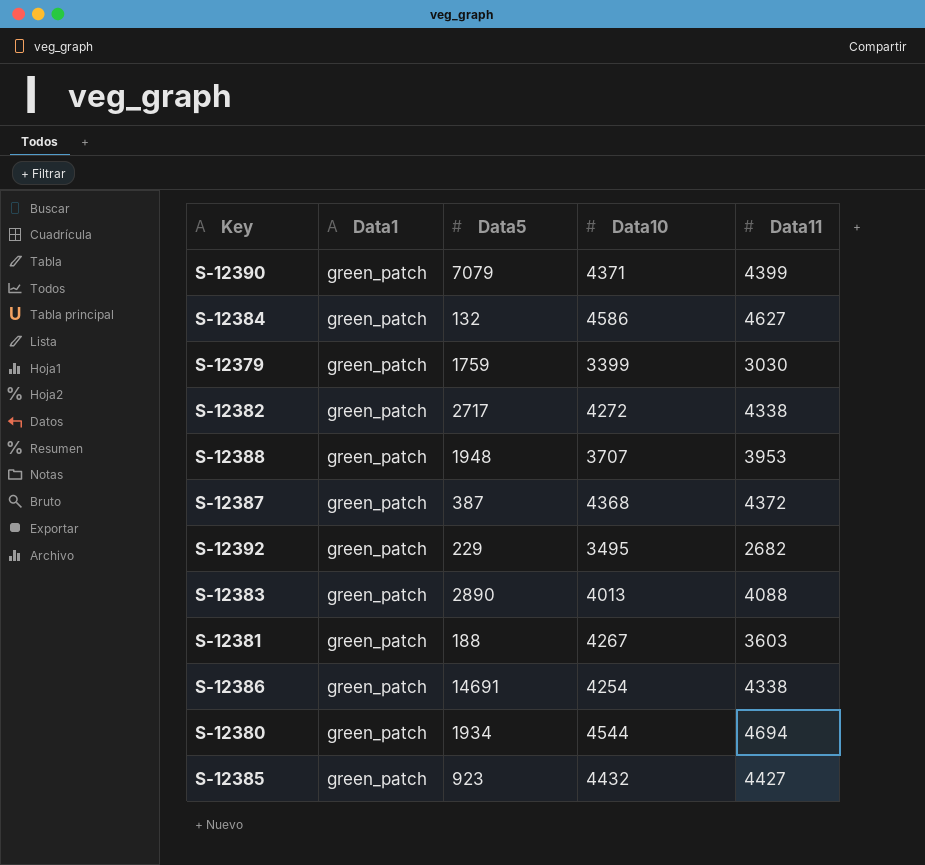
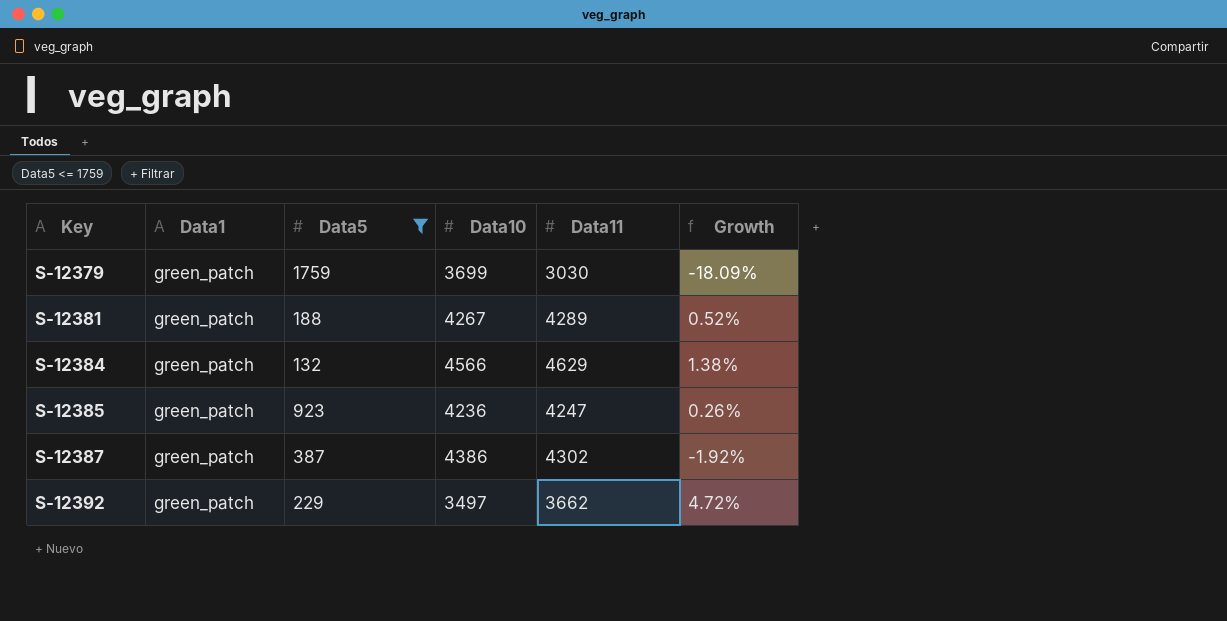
filter: none -> Data5 <= 1759
row order: none -> Key ascending
column Growth | formula: none -> ([Data11] - [Data10]) / [Data10]
S-12379 | Data10: 3399 -> 3699
S-12381 | Data11: 3603 -> 4289
S-12384 | Data10: 4586 -> 4566
S-12384 | Data11: 4627 -> 4629
S-12385 | Data10: 4432 -> 4236
S-12385 | Data11: 4427 -> 4247
S-12387 | Data10: 4368 -> 4386
S-12387 | Data11: 4372 -> 4302
S-12392 | Data10: 3495 -> 3497
S-12392 | Data11: 2682 -> 3662

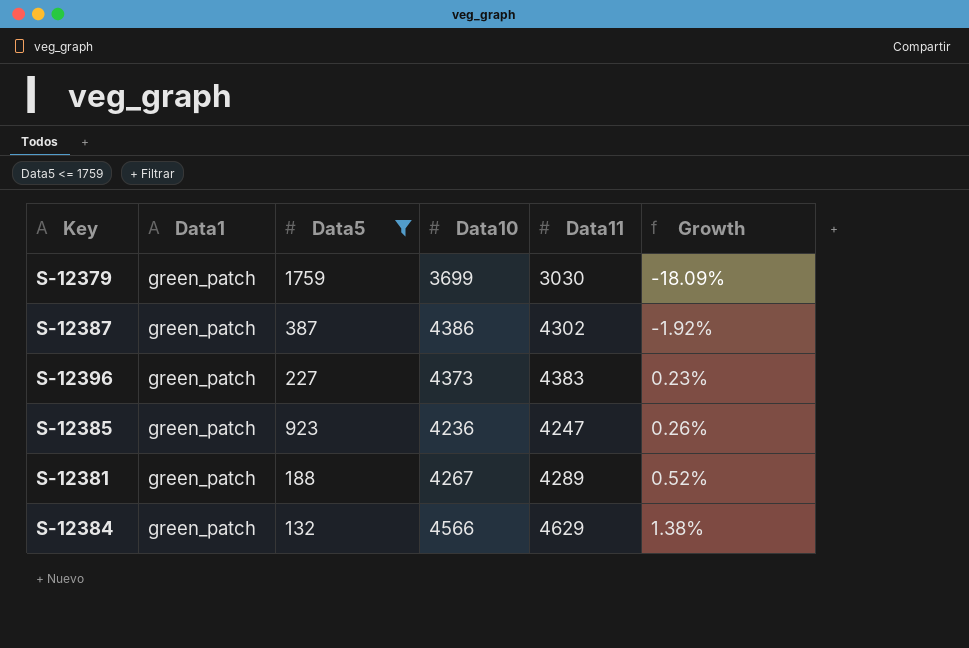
row order: Key ascending -> Growth ascending
row S-12392: green_patch | 229 | 3497 | 3662 | 4.72% -> none
row S-12396: none -> green_patch | 227 | 4373 | 4383 | 0.23%

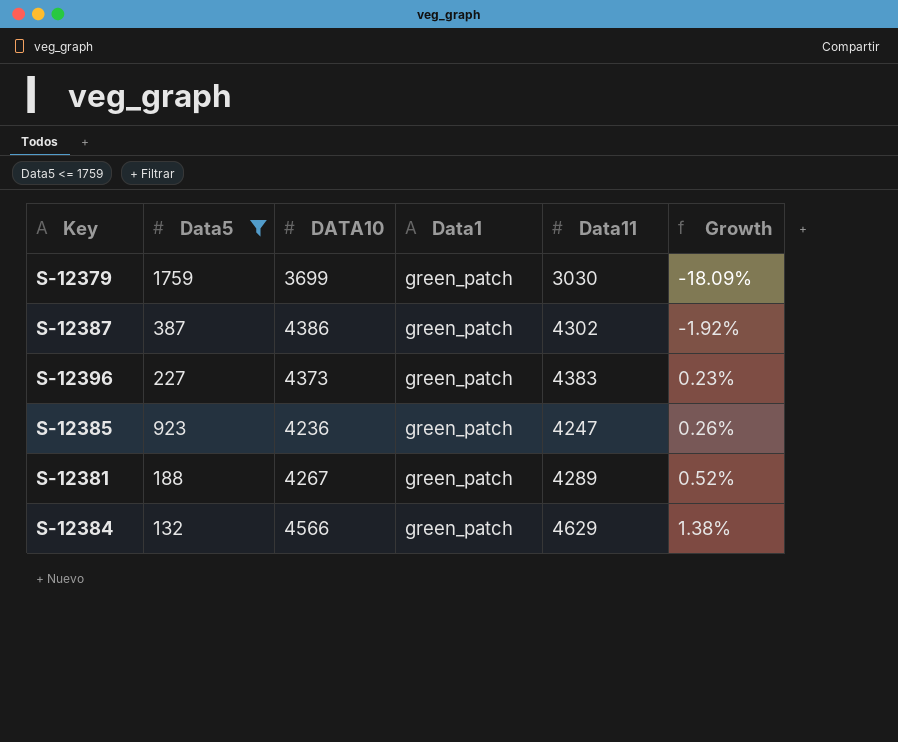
column name: Data10 -> DATA10
column Data1 | position: 2 -> 4

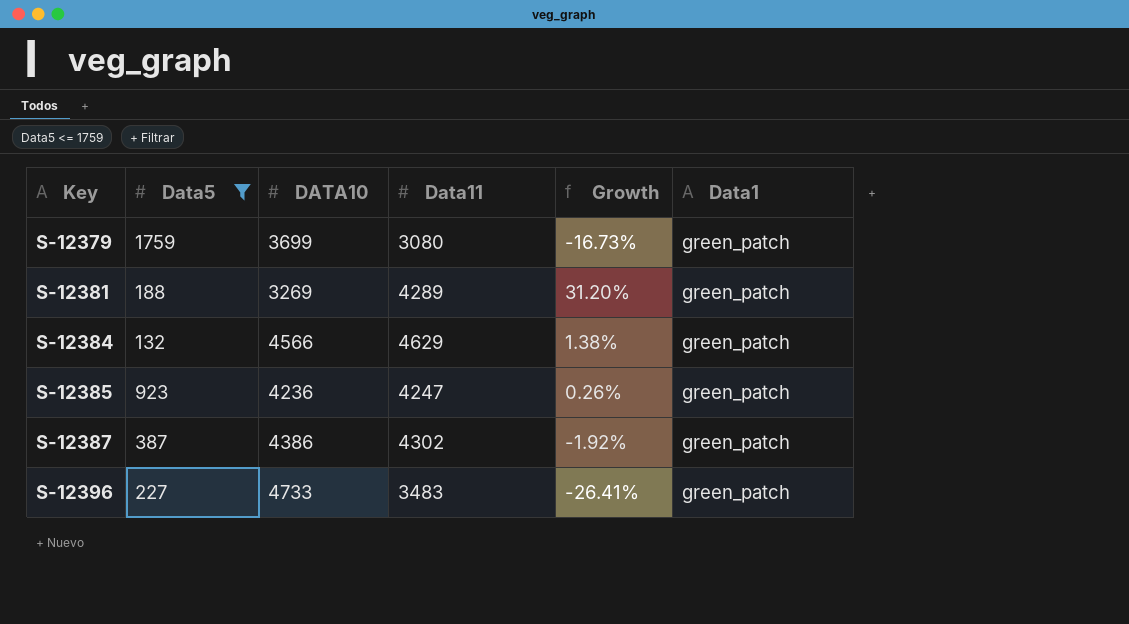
row order: Growth ascending -> Key ascending
column Data1 | position: 4 -> 6
S-12379 | Data11: 3030 -> 3080
S-12379 | Growth: -18.09% -> -16.73%
S-12381 | DATA10: 4267 -> 3269
S-12381 | Growth: 0.52% -> 31.20%
S-12396 | DATA10: 4373 -> 4733
S-12396 | Data11: 4383 -> 3483
S-12396 | Growth: 0.23% -> -26.41%

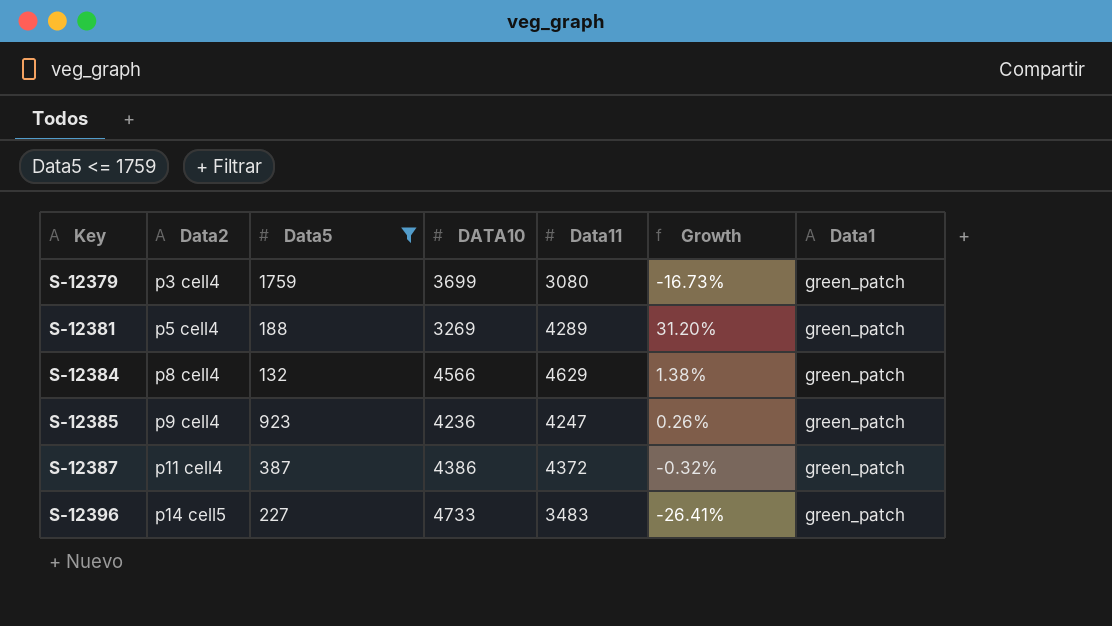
column Data2 | position: none -> 2
S-12387 | Data11: 4302 -> 4372
S-12387 | Growth: -1.92% -> -0.32%

